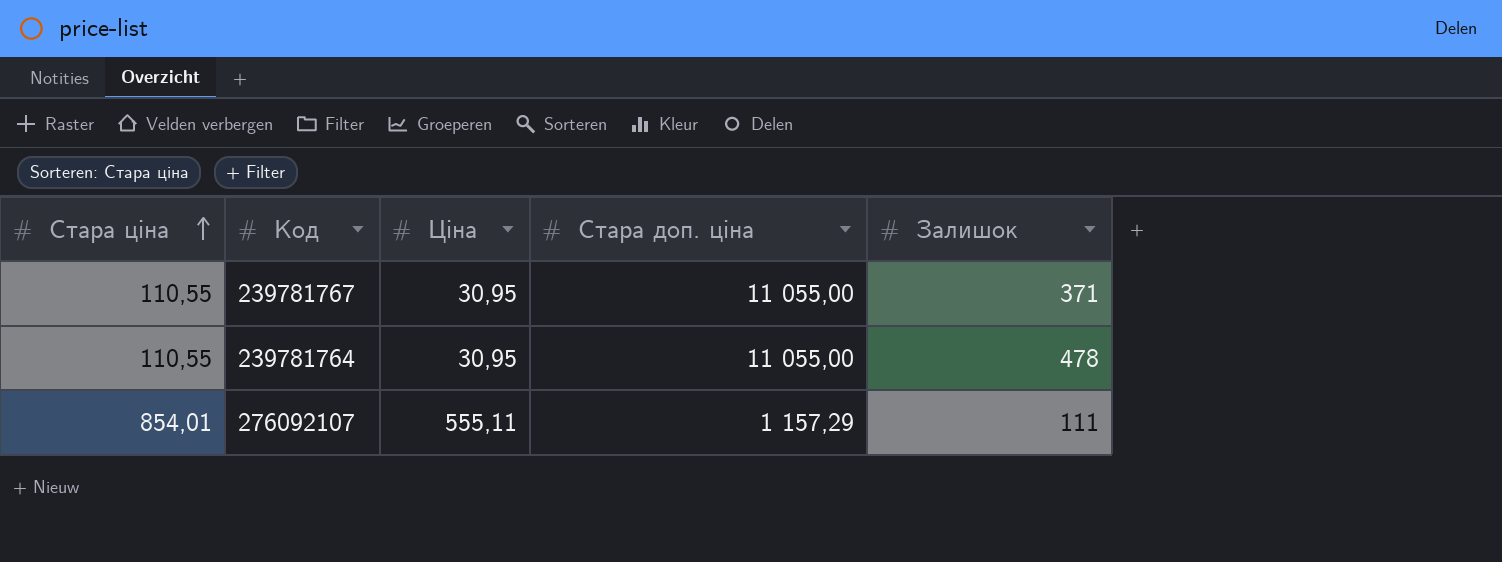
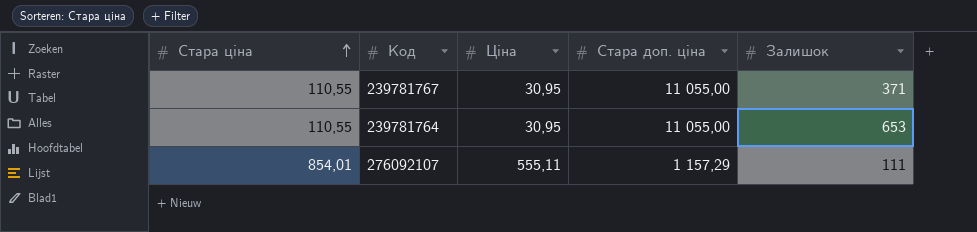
239781764 | Залишок: 478 -> 653

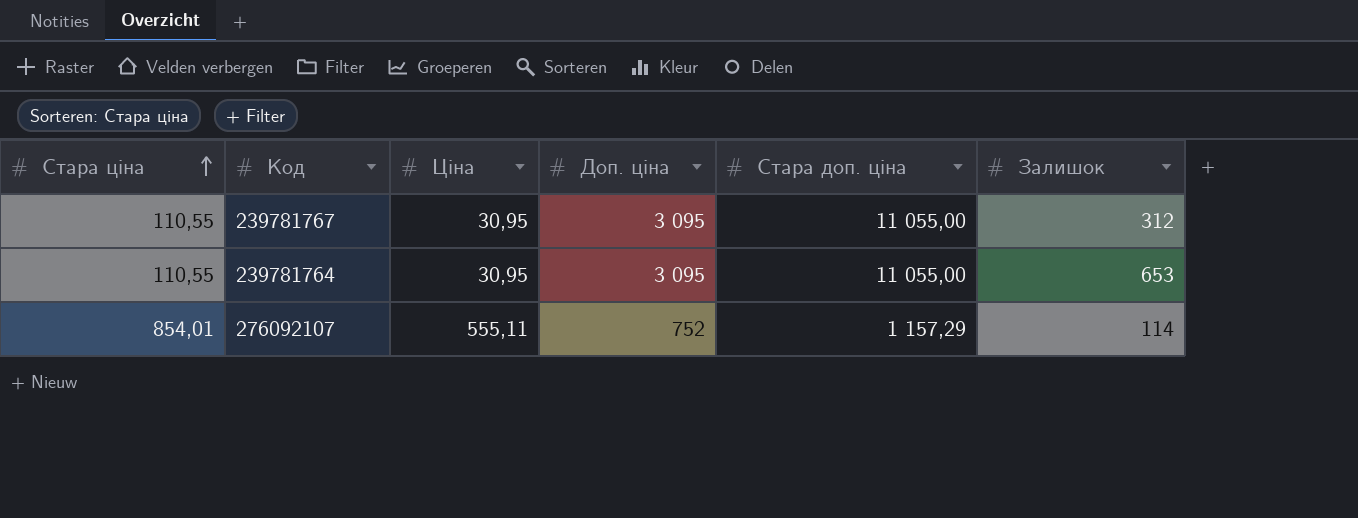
column Доп. ціна | position: none -> 4
239781767 | Залишок: 371 -> 312
276092107 | Залишок: 111 -> 114

